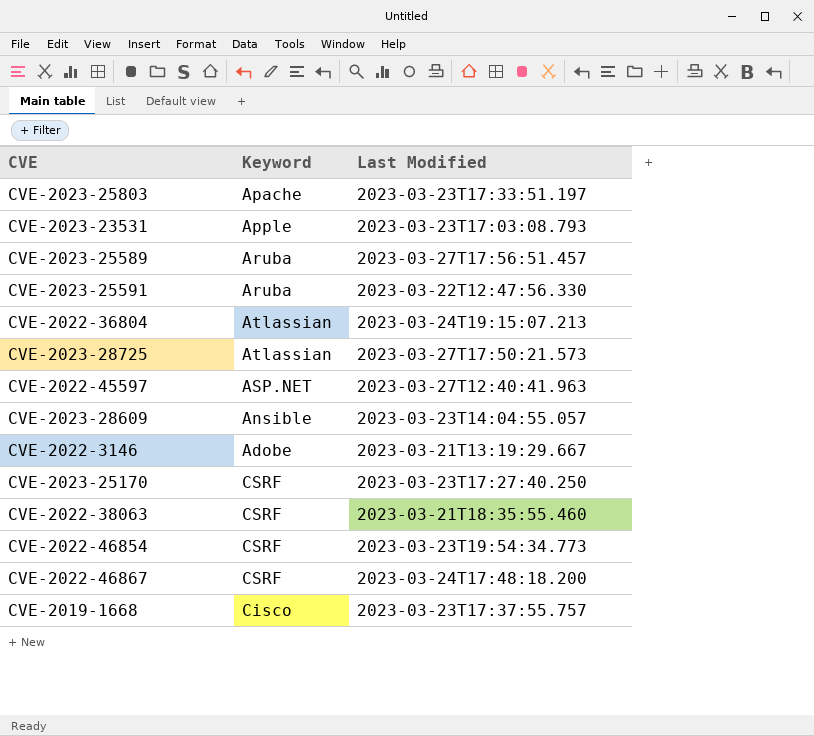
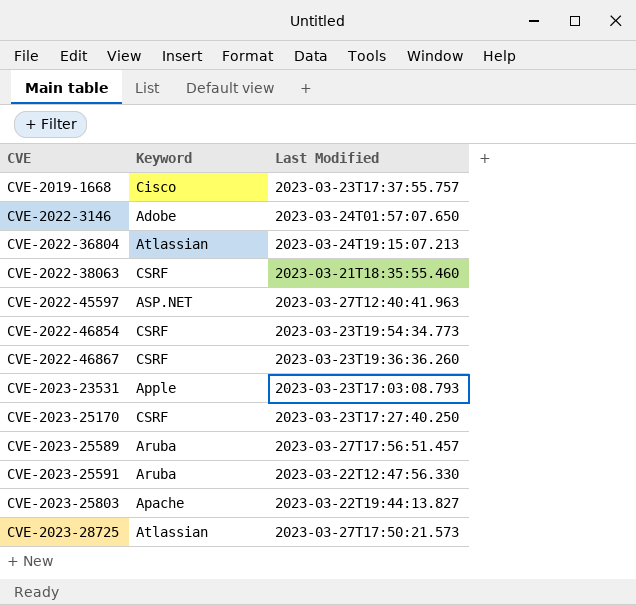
row order: none -> CVE ascending
row CVE-2023-28609: Ansible | 2023-03-23T14:04:55.057 -> none
CVE-2022-3146 | Last Modified: 2023-03-21T13:19:29.667 -> 2023-03-24T01:57:07.650
CVE-2022-46867 | Last Modified: 2023-03-24T17:48:18.200 -> 2023-03-23T19:36:36.260
CVE-2023-25803 | Last Modified: 2023-03-23T17:33:51.197 -> 2023-03-22T19:44:13.827

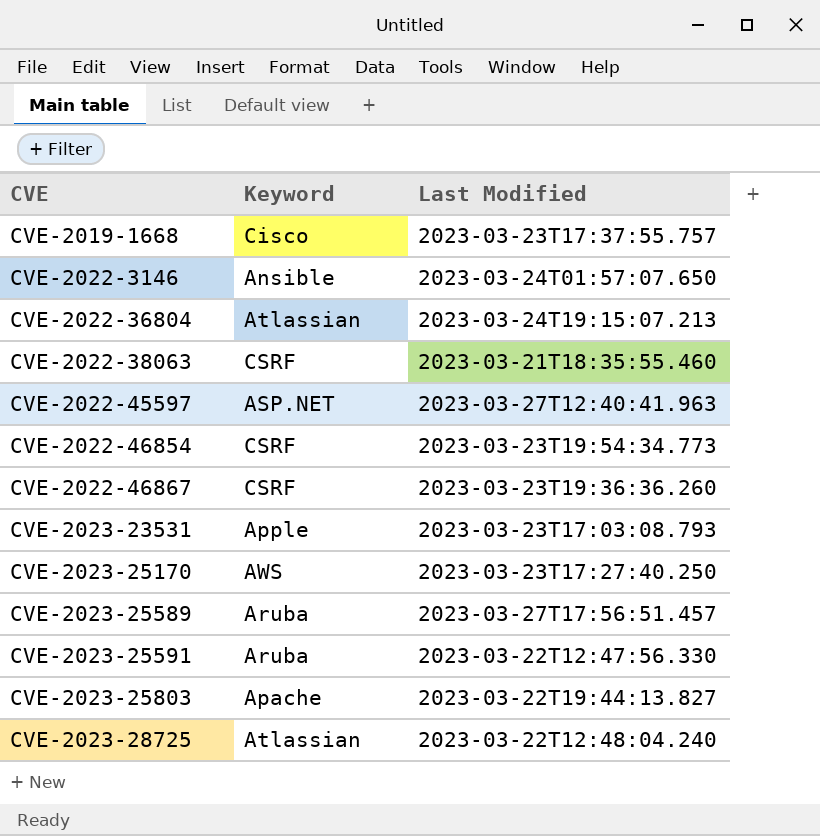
CVE-2022-3146 | Keyword: Adobe -> Ansible
CVE-2023-25170 | Keyword: CSRF -> AWS
CVE-2023-28725 | Last Modified: 2023-03-27T17:50:21.573 -> 2023-03-22T12:48:04.240

